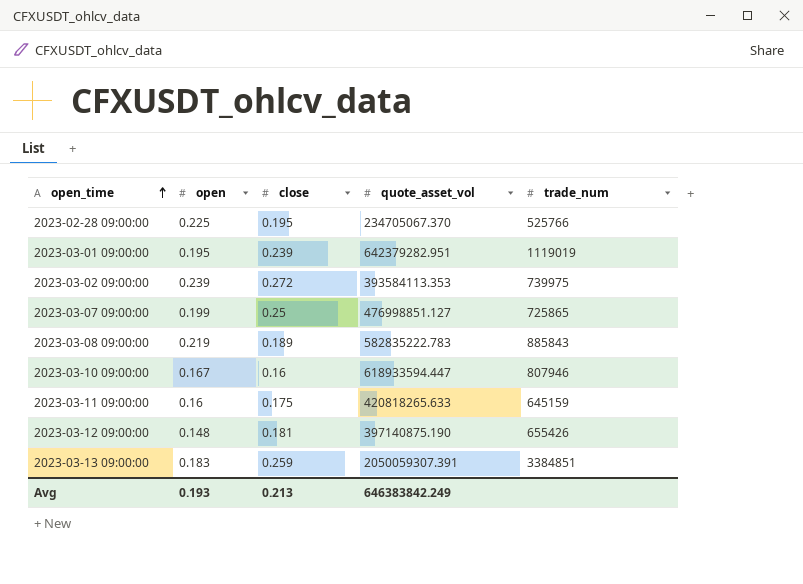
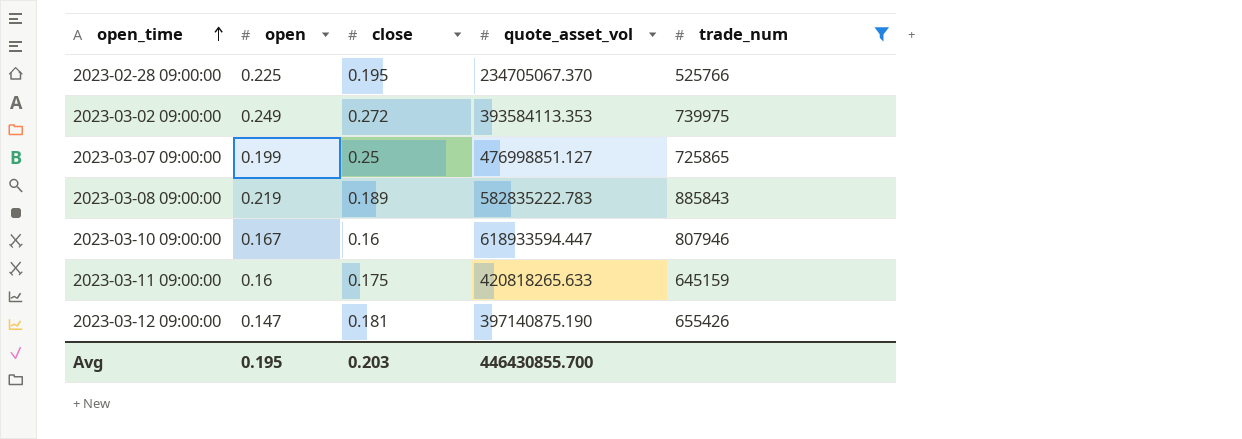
filter: none -> trade_num <= 885843
2023-03-02 09:00:00 | open: 0.239 -> 0.249
2023-03-12 09:00:00 | open: 0.148 -> 0.147
Avg | open: 0.193 -> 0.195
Avg | close: 0.213 -> 0.203
Avg | quote_asset_vol: 646383842.249 -> 446430855.700

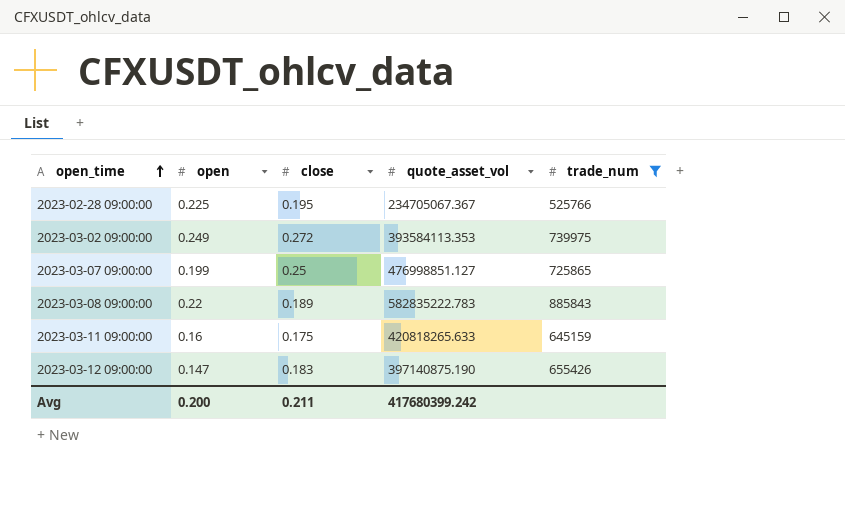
row 2023-03-10 09:00:00: 0.167 | 0.16 | 618933594.447 | 807946 -> none
2023-02-28 09:00:00 | quote_asset_vol: 234705067.370 -> 234705067.367
2023-03-08 09:00:00 | open: 0.219 -> 0.22
2023-03-12 09:00:00 | close: 0.181 -> 0.183
Avg | open: 0.195 -> 0.200
Avg | close: 0.203 -> 0.211
Avg | quote_asset_vol: 446430855.700 -> 417680399.242

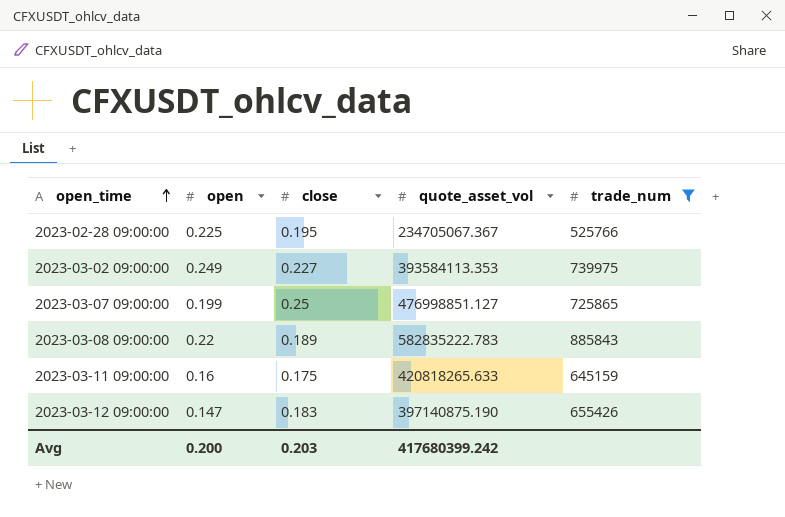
2023-03-02 09:00:00 | close: 0.272 -> 0.227
Avg | close: 0.211 -> 0.203

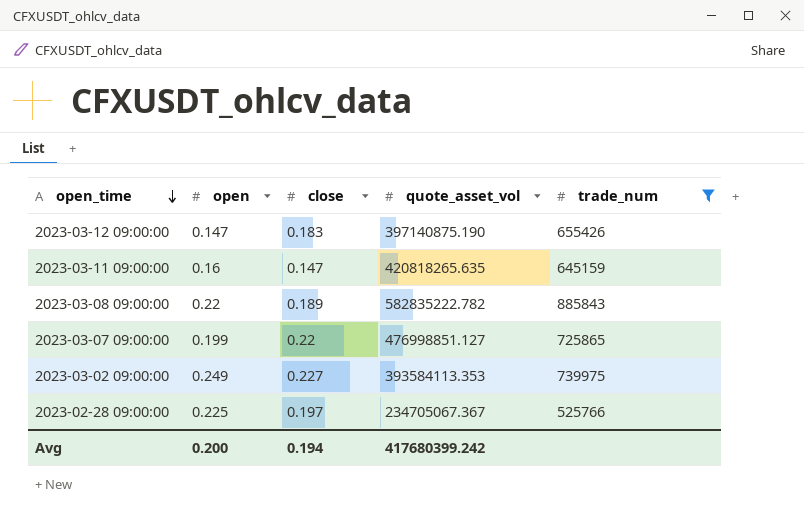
row order: open_time ascending -> open_time descending
2023-03-11 09:00:00 | close: 0.175 -> 0.147
2023-03-11 09:00:00 | quote_asset_vol: 420818265.633 -> 420818265.635
2023-03-08 09:00:00 | quote_asset_vol: 582835222.783 -> 582835222.782
2023-03-07 09:00:00 | close: 0.25 -> 0.22
2023-02-28 09:00:00 | close: 0.195 -> 0.197
Avg | close: 0.203 -> 0.194

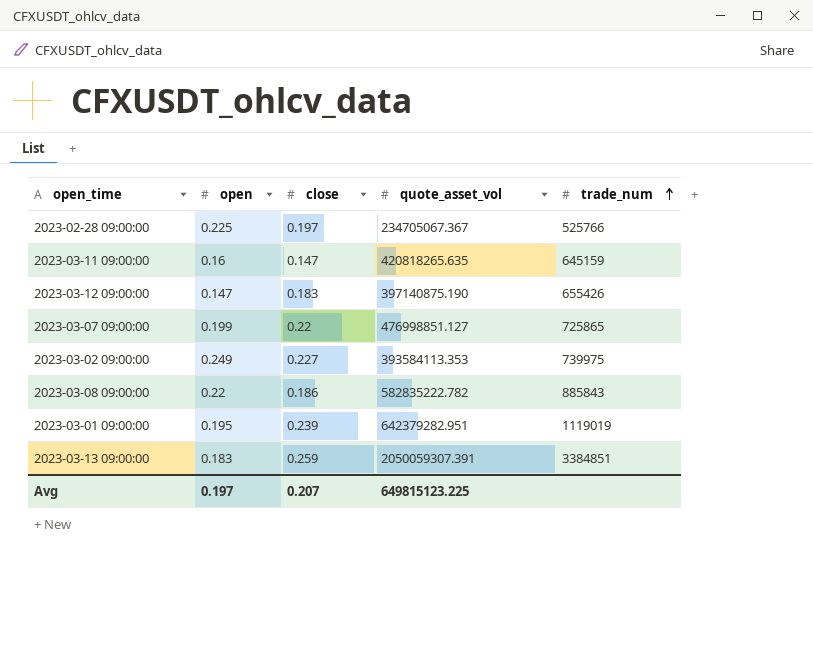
filter: trade_num <= 885843 -> none
row order: open_time descending -> trade_num ascending
2023-03-08 09:00:00 | close: 0.189 -> 0.186
Avg | open: 0.200 -> 0.197
Avg | close: 0.194 -> 0.207
Avg | quote_asset_vol: 417680399.242 -> 649815123.225

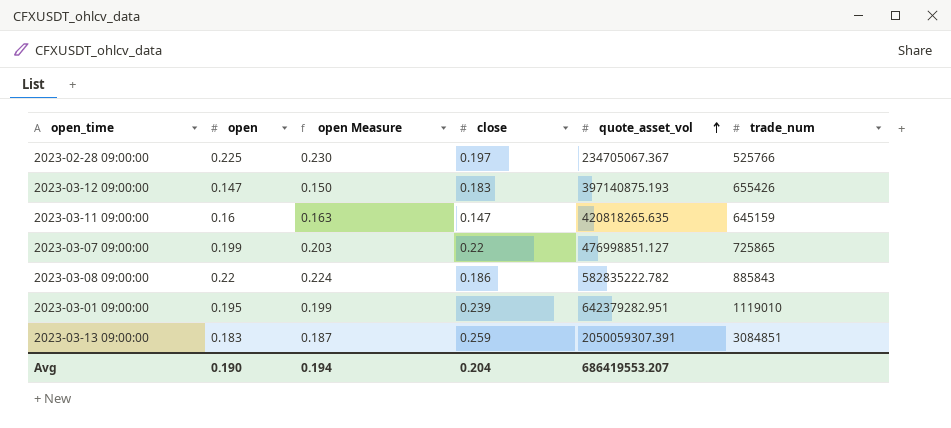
row order: trade_num ascending -> quote_asset_vol ascending
column open Measure | formula: none -> [open] * 1.02
row 2023-03-02 09:00:00: 0.249 | 0.227 | 393584113.353 | 739975 -> none
2023-03-12 09:00:00 | quote_asset_vol: 397140875.190 -> 397140875.193
2023-03-01 09:00:00 | trade_num: 1119019 -> 1119010
2023-03-13 09:00:00 | trade_num: 3384851 -> 3084851
Avg | open: 0.197 -> 0.190
Avg | close: 0.207 -> 0.204
Avg | quote_asset_vol: 649815123.225 -> 686419553.207

